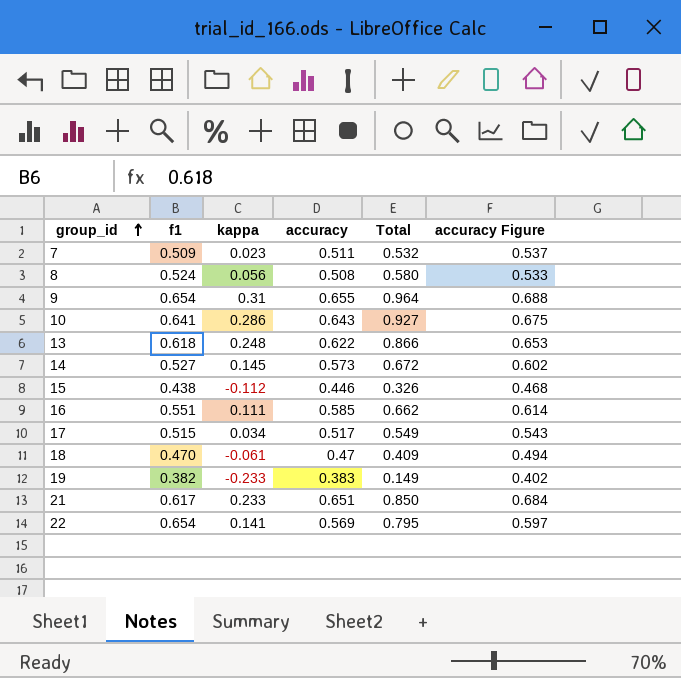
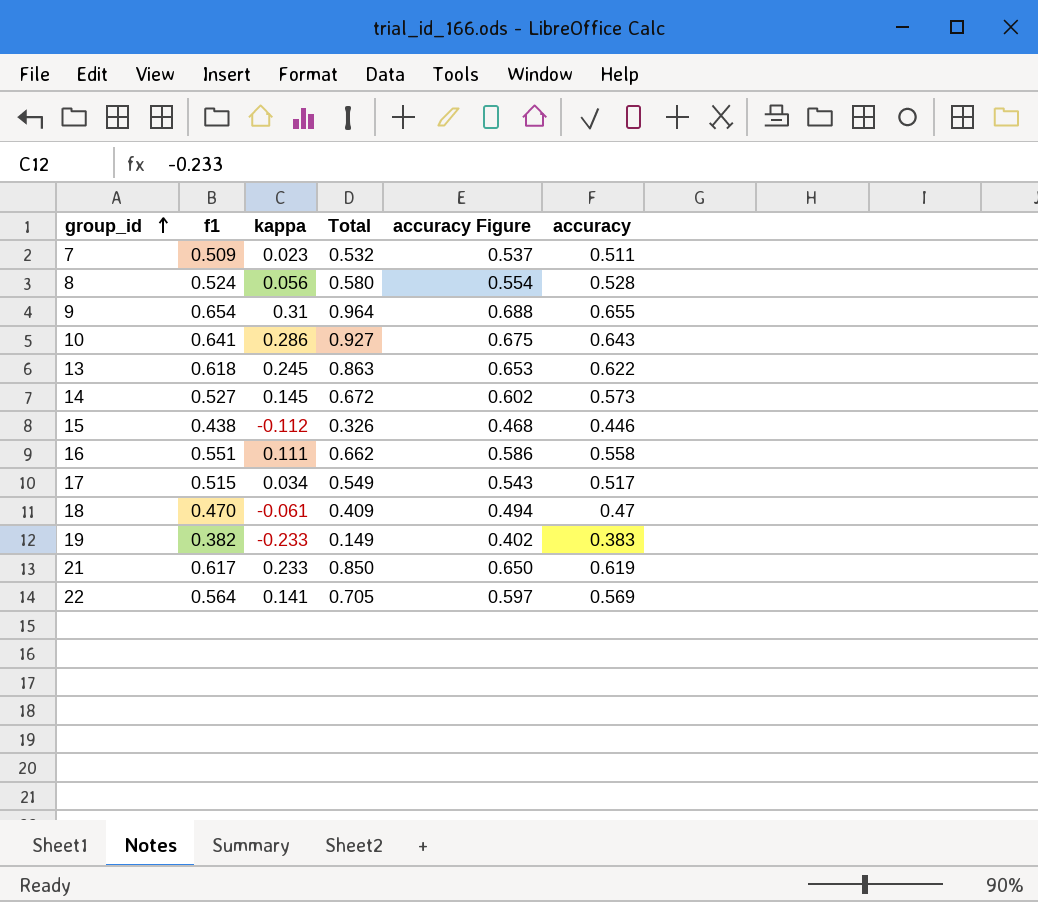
column accuracy | position: 4 -> 6
8 | accuracy Figure: 0.533 -> 0.554
8 | accuracy: 0.508 -> 0.528
13 | kappa: 0.248 -> 0.245
13 | Total: 0.866 -> 0.863
16 | accuracy Figure: 0.614 -> 0.586
16 | accuracy: 0.585 -> 0.558
21 | accuracy Figure: 0.684 -> 0.650
21 | accuracy: 0.651 -> 0.619
22 | f1: 0.654 -> 0.564
22 | Total: 0.795 -> 0.705

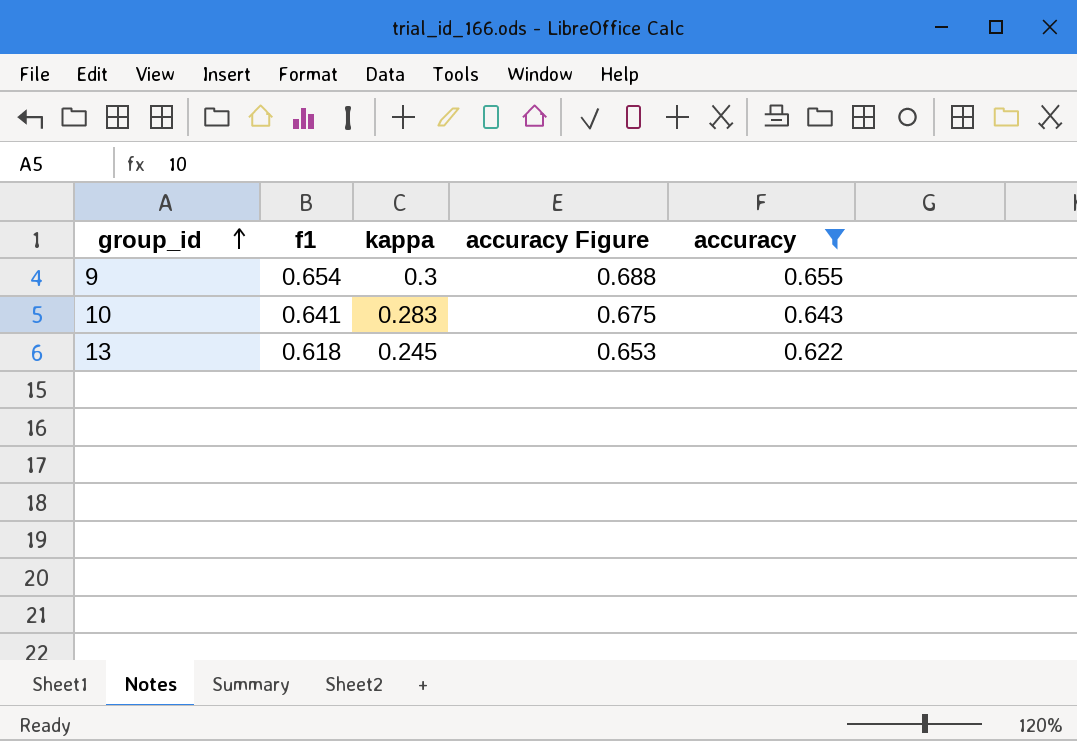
filter: none -> accuracy >= 0.622
column Total | formula: [f1] + [kappa] -> none
9 | kappa: 0.31 -> 0.3
10 | kappa: 0.286 -> 0.283

